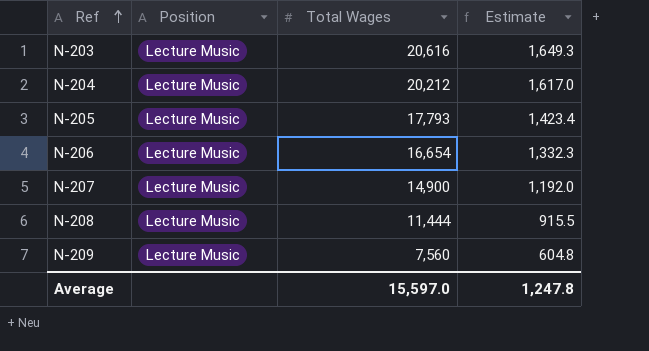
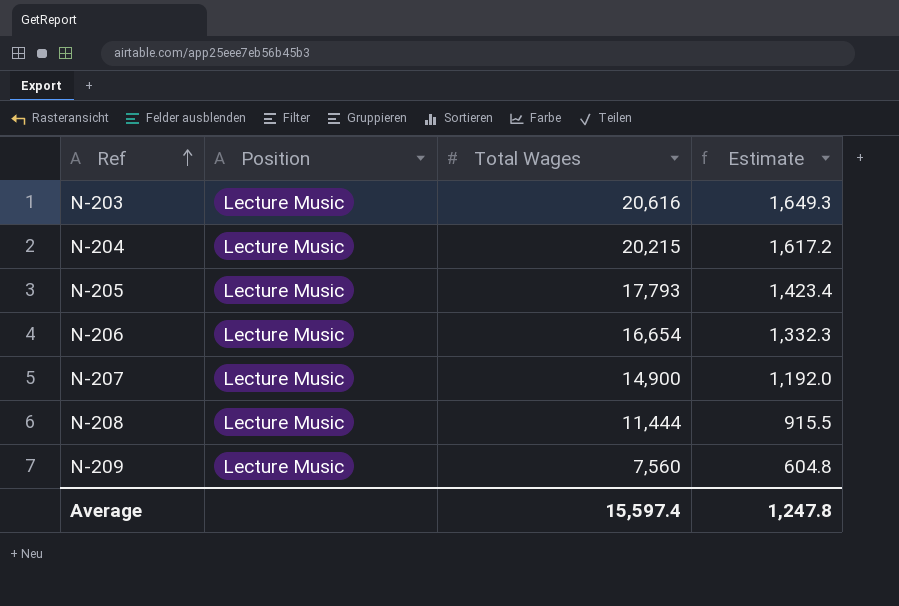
N-204 | Total Wages: 20,212 -> 20,215
N-204 | Estimate: 1,617.0 -> 1,617.2
Average | Total Wages: 15,597.0 -> 15,597.4

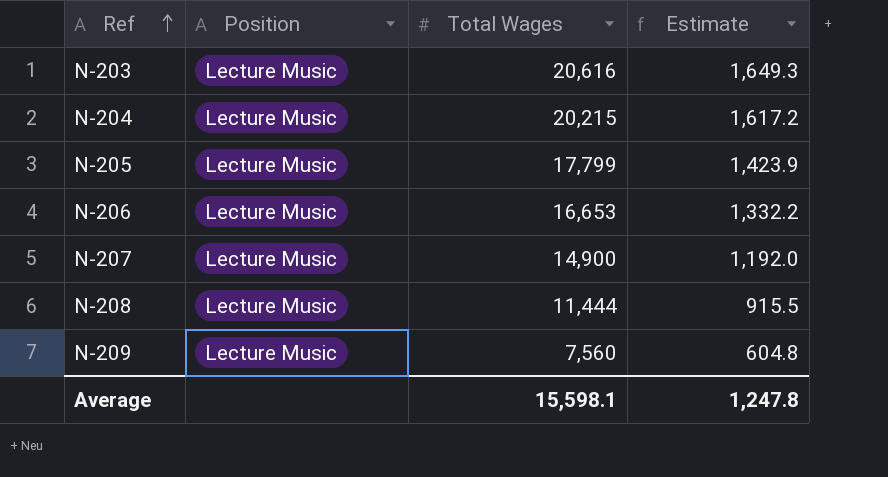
N-205 | Total Wages: 17,793 -> 17,799
N-205 | Estimate: 1,423.4 -> 1,423.9
N-206 | Total Wages: 16,654 -> 16,653
N-206 | Estimate: 1,332.3 -> 1,332.2
Average | Total Wages: 15,597.4 -> 15,598.1

